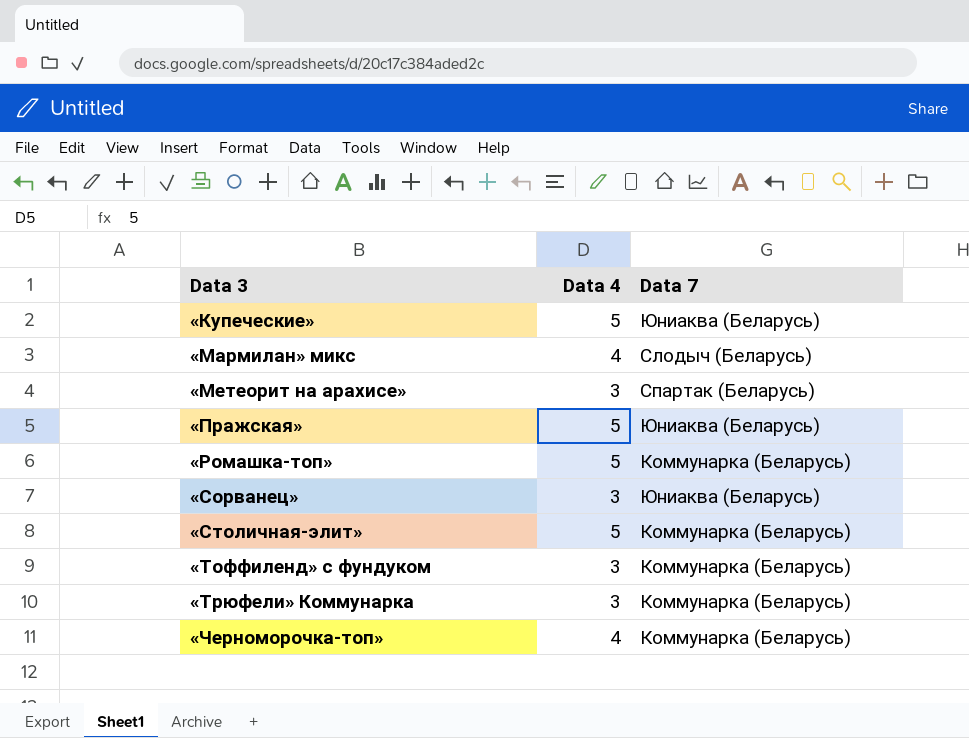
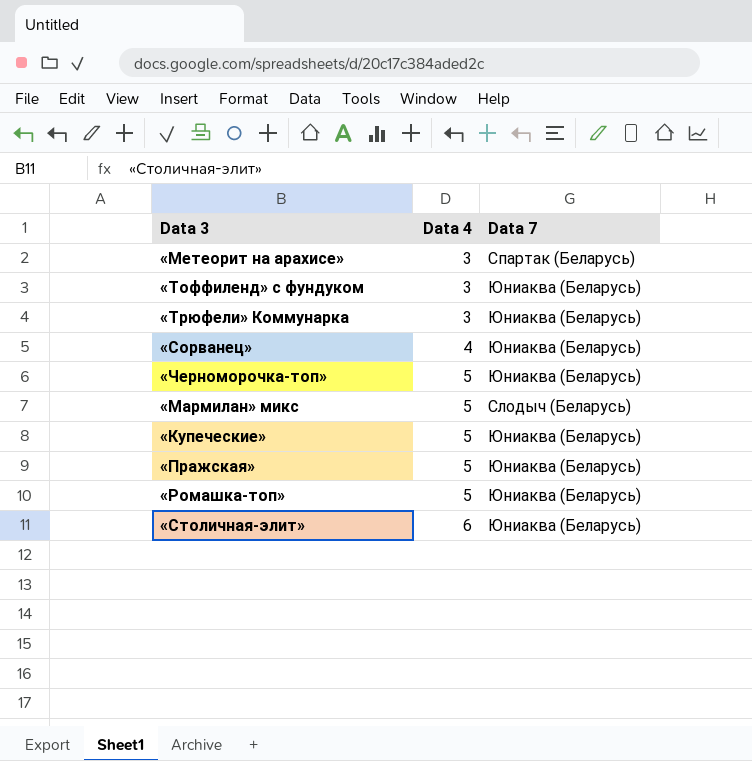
row order: Data 3 ascending -> Data 4 ascending
«Тоффиленд» с фундуком | Data 7: Коммунарка (Беларусь) -> Юниаква (Беларусь)
«Трюфели» Коммунарка | Data 7: Коммунарка (Беларусь) -> Юниаква (Беларусь)
«Сорванец» | Data 4: 3 -> 4
«Черноморочка-топ» | Data 4: 4 -> 5
«Черноморочка-топ» | Data 7: Коммунарка (Беларусь) -> Юниаква (Беларусь)
«Мармилан» микс | Data 4: 4 -> 5
«Ромашка-топ» | Data 7: Коммунарка (Беларусь) -> Юниаква (Беларусь)
«Столичная-элит» | Data 4: 5 -> 6
«Столичная-элит» | Data 7: Коммунарка (Беларусь) -> Юниаква (Беларусь)

